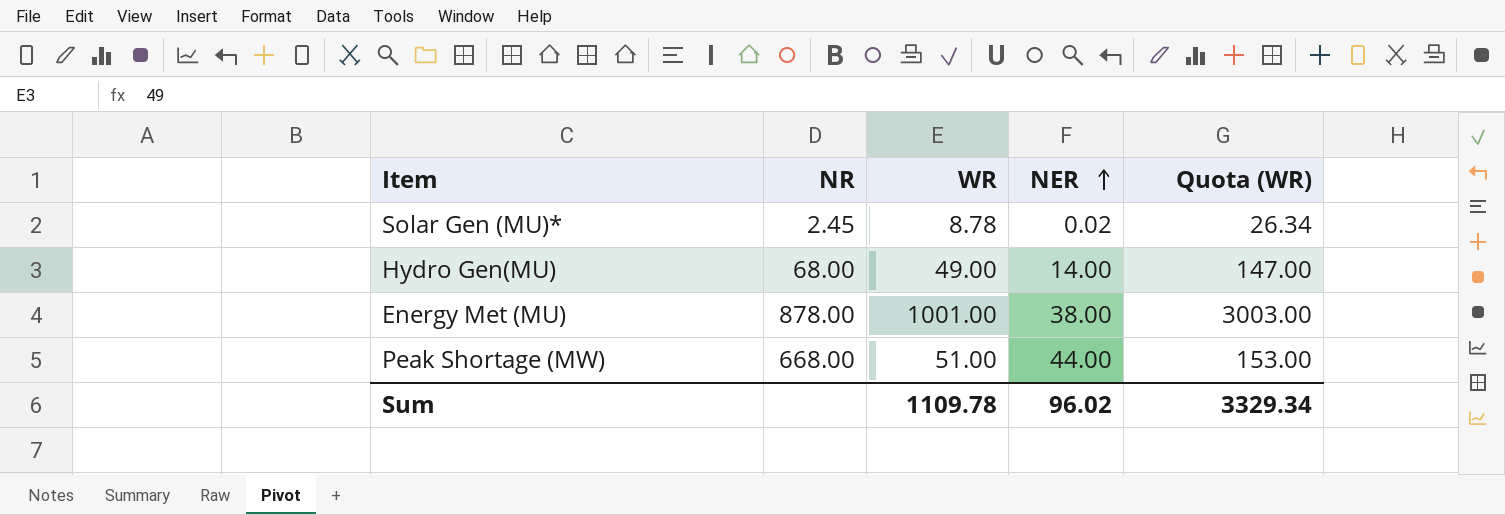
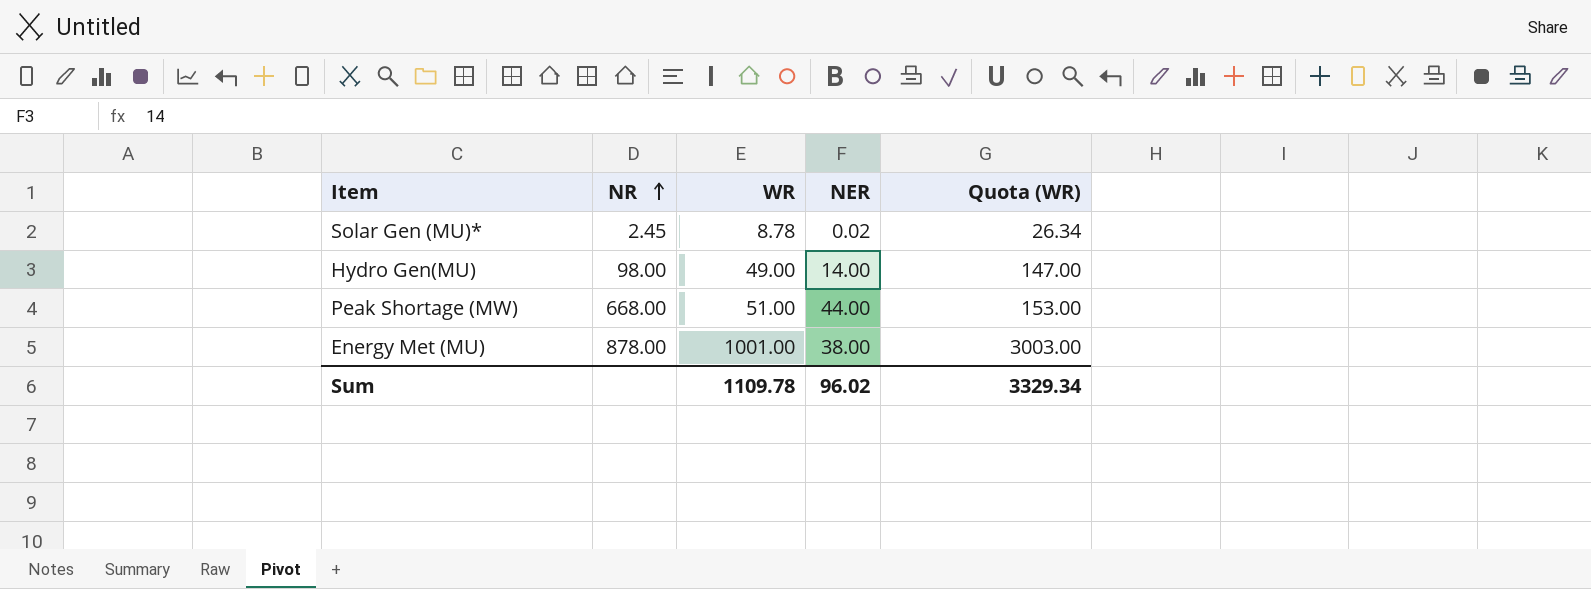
row order: NER ascending -> NR ascending
Hydro Gen(MU) | NR: 68.00 -> 98.00

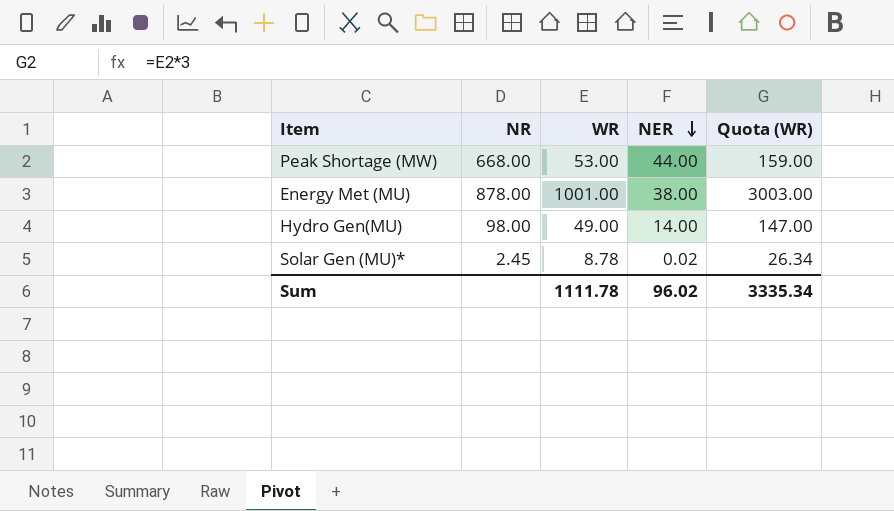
row order: NR ascending -> NER descending
Peak Shortage (MW) | WR: 51.00 -> 53.00
Peak Shortage (MW) | Quota (WR): 153.00 -> 159.00
Sum | WR: 1109.78 -> 1111.78
Sum | Quota (WR): 3329.34 -> 3335.34

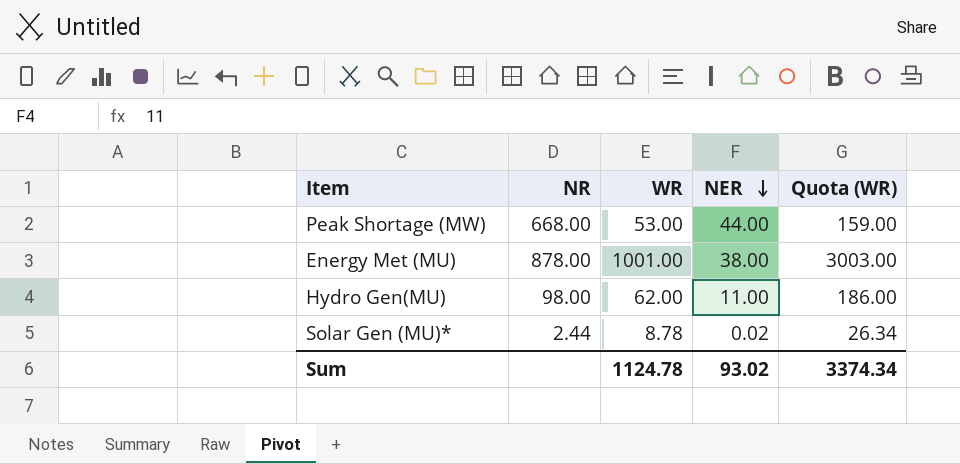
Hydro Gen(MU) | WR: 49.00 -> 62.00
Hydro Gen(MU) | NER: 14.00 -> 11.00
Hydro Gen(MU) | Quota (WR): 147.00 -> 186.00
Solar Gen (MU)* | NR: 2.45 -> 2.44
Sum | WR: 1111.78 -> 1124.78
Sum | NER: 96.02 -> 93.02
Sum | Quota (WR): 3335.34 -> 3374.34

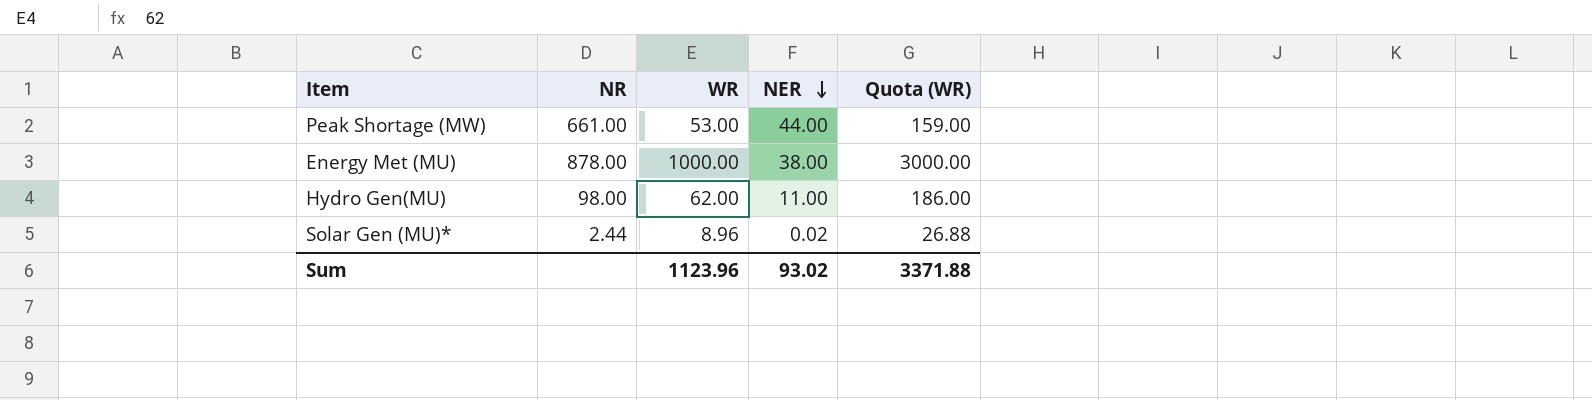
Peak Shortage (MW) | NR: 668.00 -> 661.00
Energy Met (MU) | WR: 1001.00 -> 1000.00
Energy Met (MU) | Quota (WR): 3003.00 -> 3000.00
Solar Gen (MU)* | WR: 8.78 -> 8.96
Solar Gen (MU)* | Quota (WR): 26.34 -> 26.88
Sum | WR: 1124.78 -> 1123.96
Sum | Quota (WR): 3374.34 -> 3371.88

